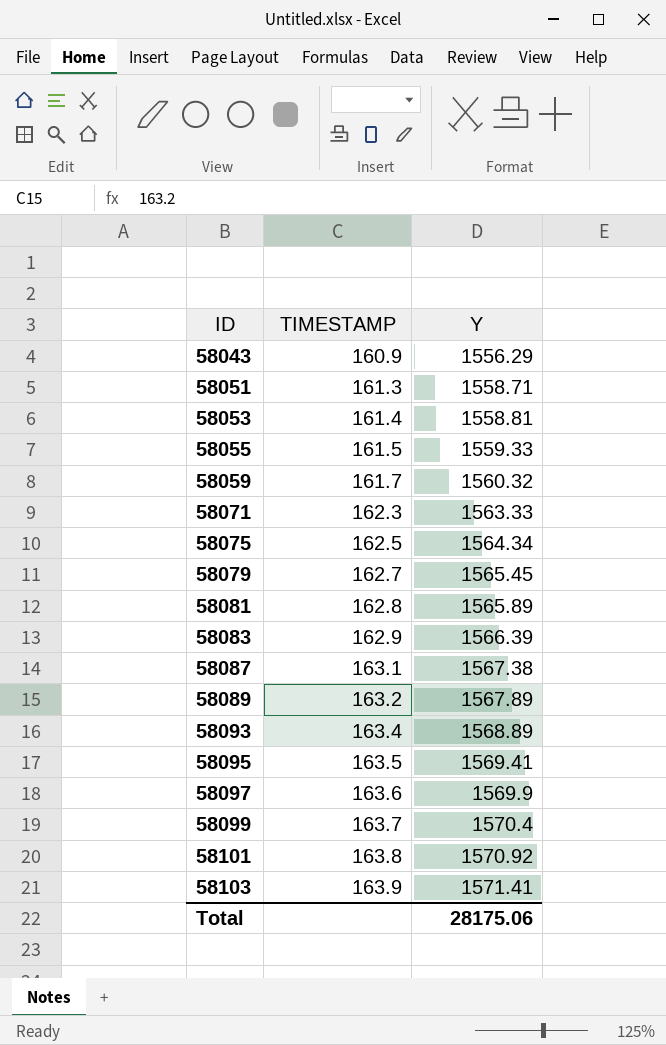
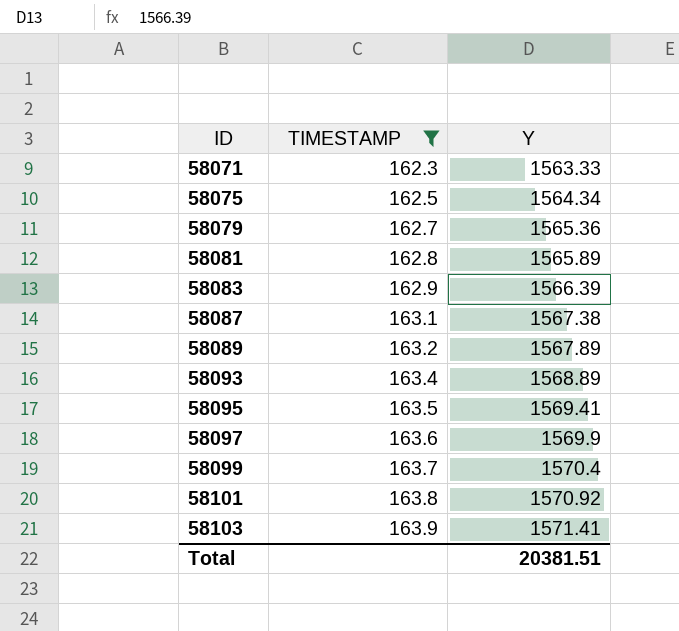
filter: none -> TIMESTAMP >= 162.3
58079 | Y: 1565.45 -> 1565.36
Total | Y: 28175.06 -> 20381.51

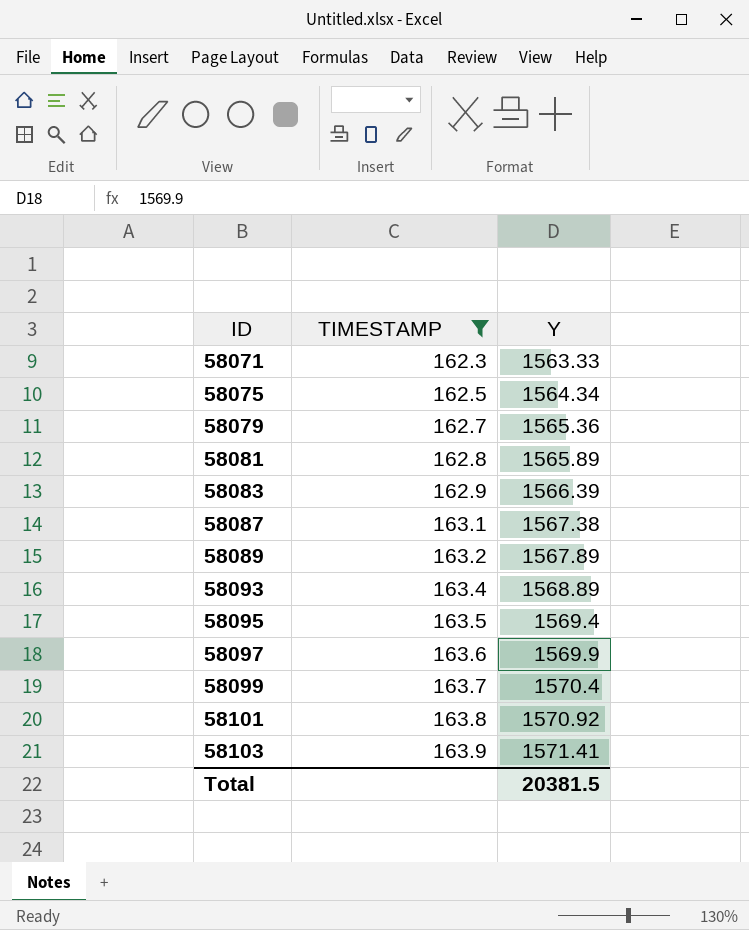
58095 | Y: 1569.41 -> 1569.4
Total | Y: 20381.51 -> 20381.5

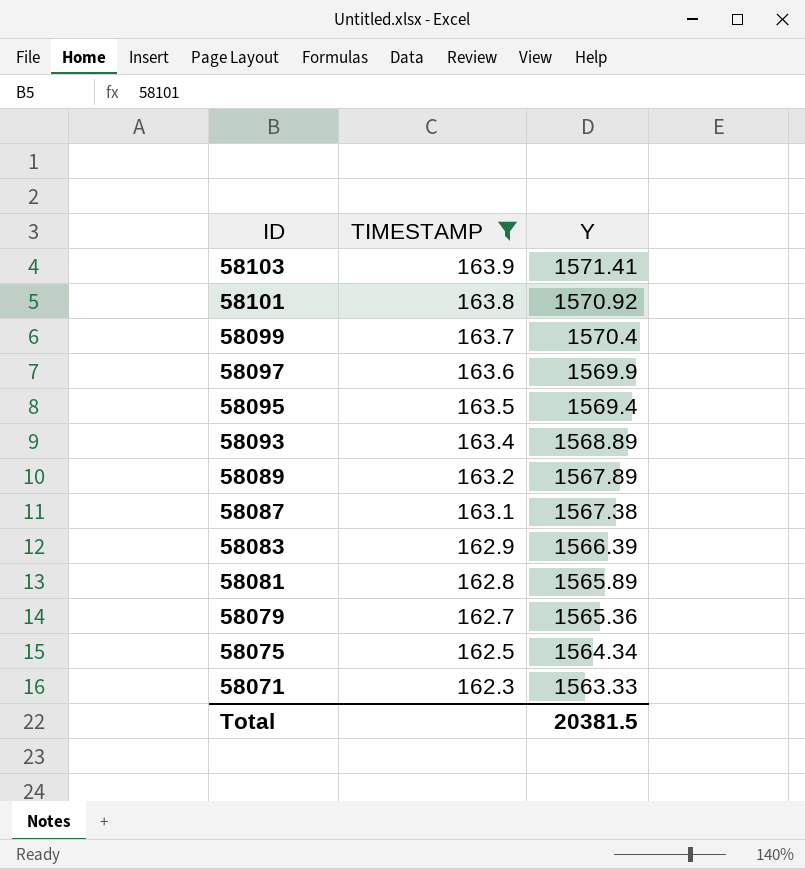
row order: ID ascending -> ID descending

